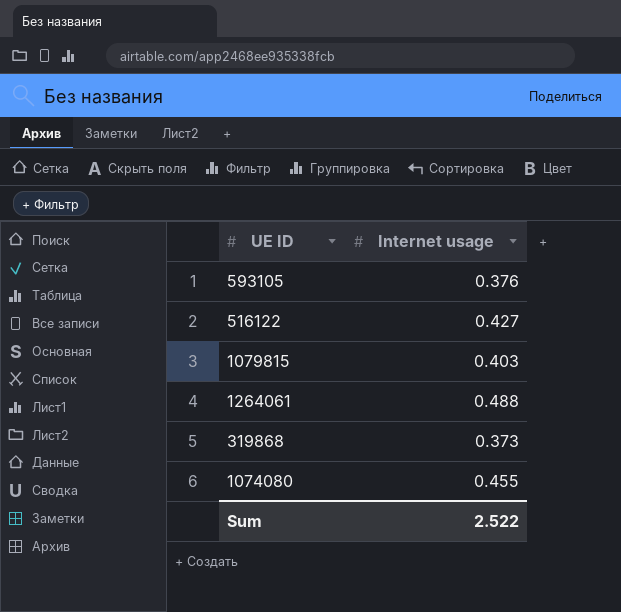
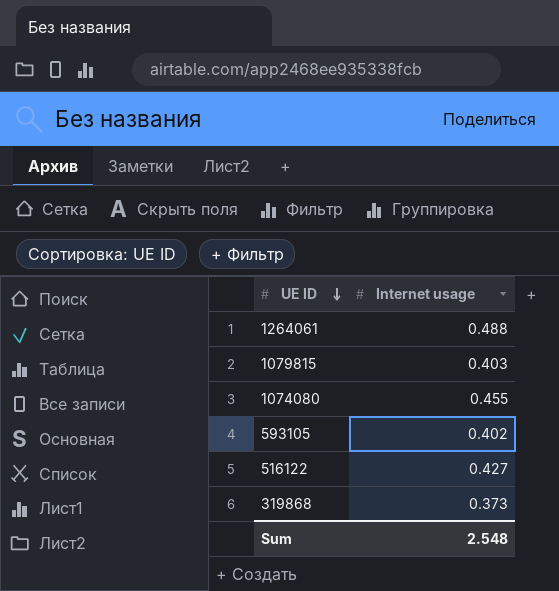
row order: none -> UE ID descending
593105 | Internet usage: 0.376 -> 0.402
Sum | Internet usage: 2.522 -> 2.548

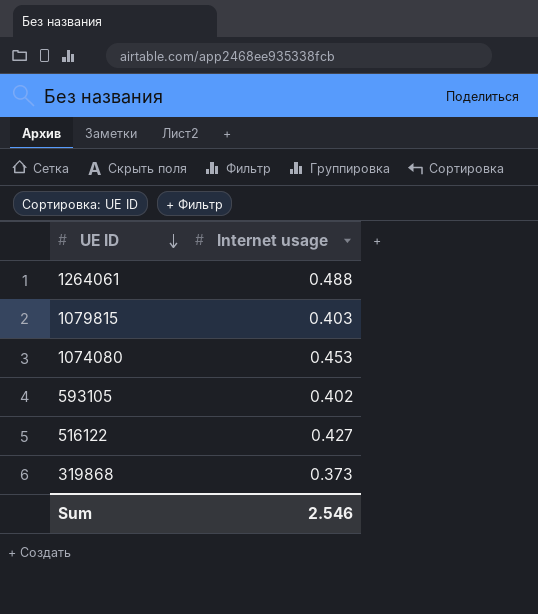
1074080 | Internet usage: 0.455 -> 0.453
Sum | Internet usage: 2.548 -> 2.546

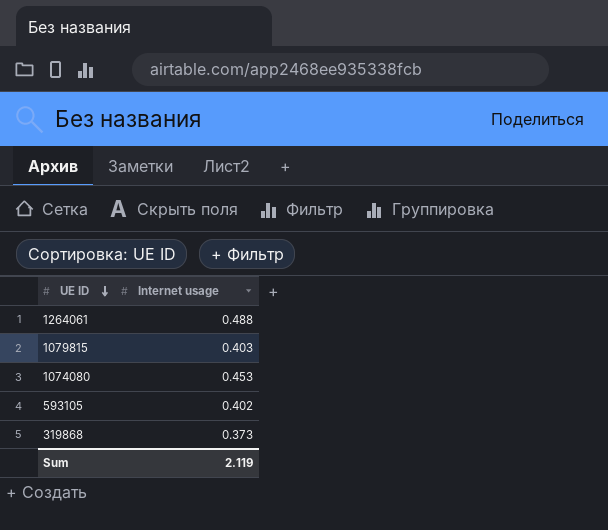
row 516122: 0.427 -> none
Sum | Internet usage: 2.546 -> 2.119

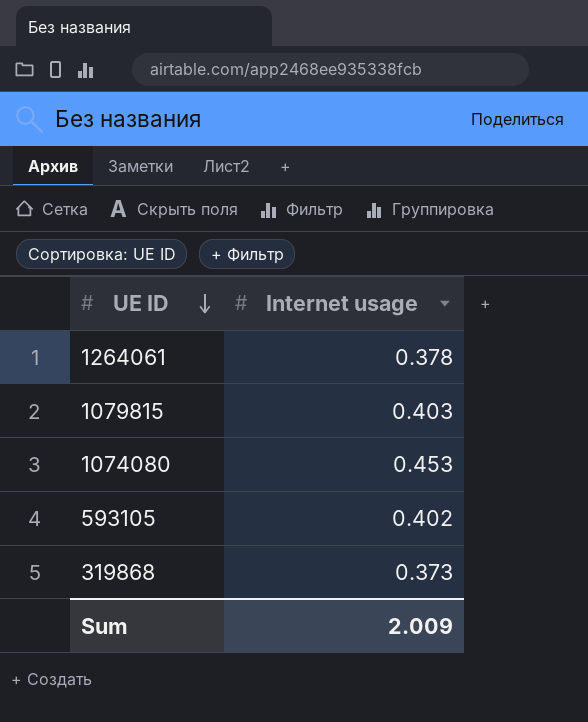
1264061 | Internet usage: 0.488 -> 0.378
Sum | Internet usage: 2.119 -> 2.009

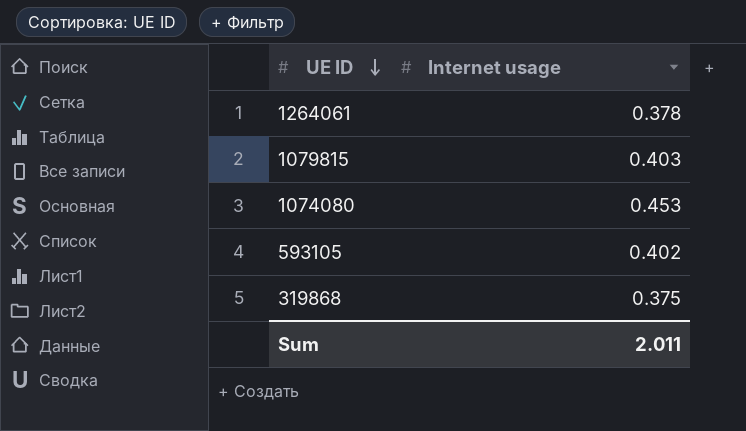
319868 | Internet usage: 0.373 -> 0.375
Sum | Internet usage: 2.009 -> 2.011

